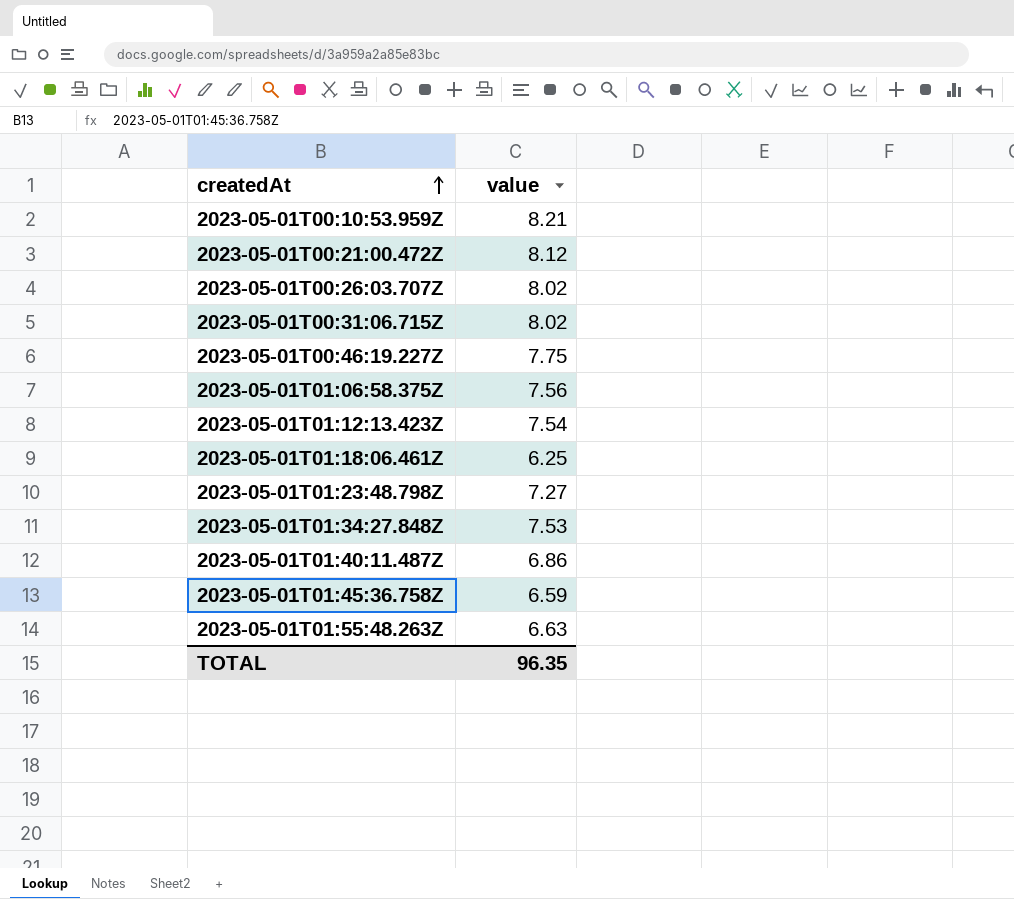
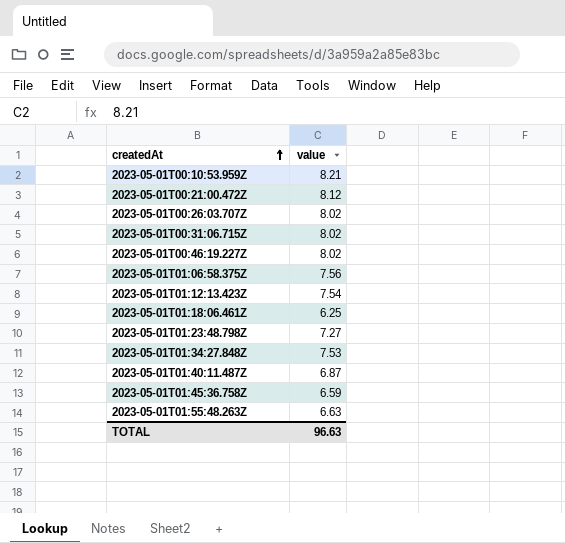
2023-05-01T00:46:19.227Z | value: 7.75 -> 8.02
2023-05-01T01:40:11.487Z | value: 6.86 -> 6.87
TOTAL | value: 96.35 -> 96.63

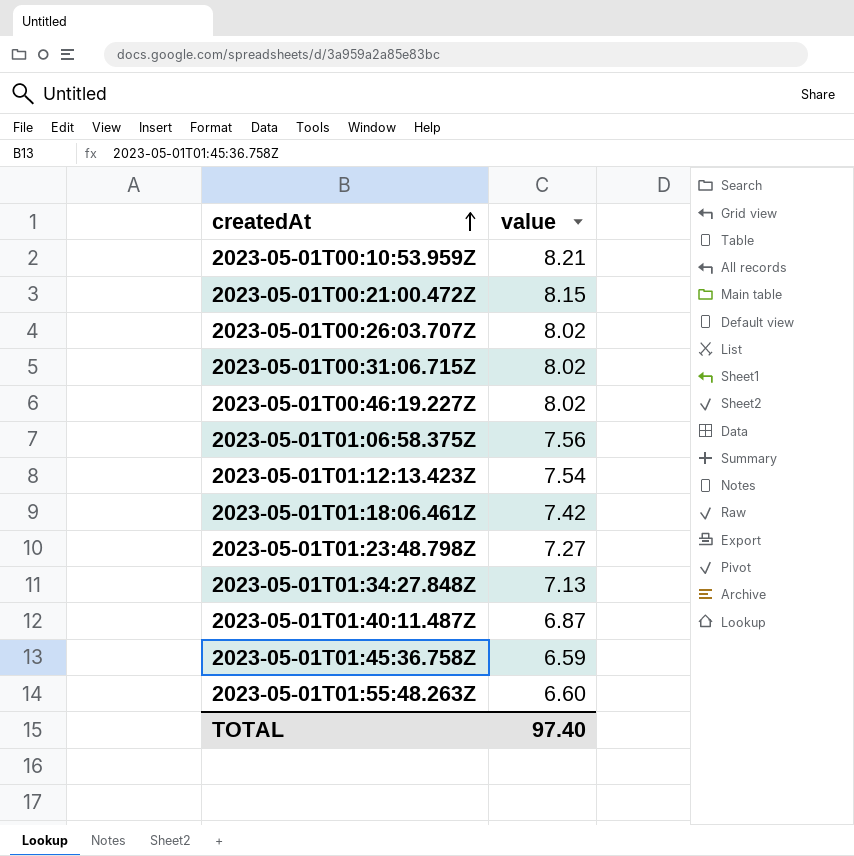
2023-05-01T00:21:00.472Z | value: 8.12 -> 8.15
2023-05-01T01:18:06.461Z | value: 6.25 -> 7.42
2023-05-01T01:34:27.848Z | value: 7.53 -> 7.13
2023-05-01T01:55:48.263Z | value: 6.63 -> 6.60
TOTAL | value: 96.63 -> 97.40

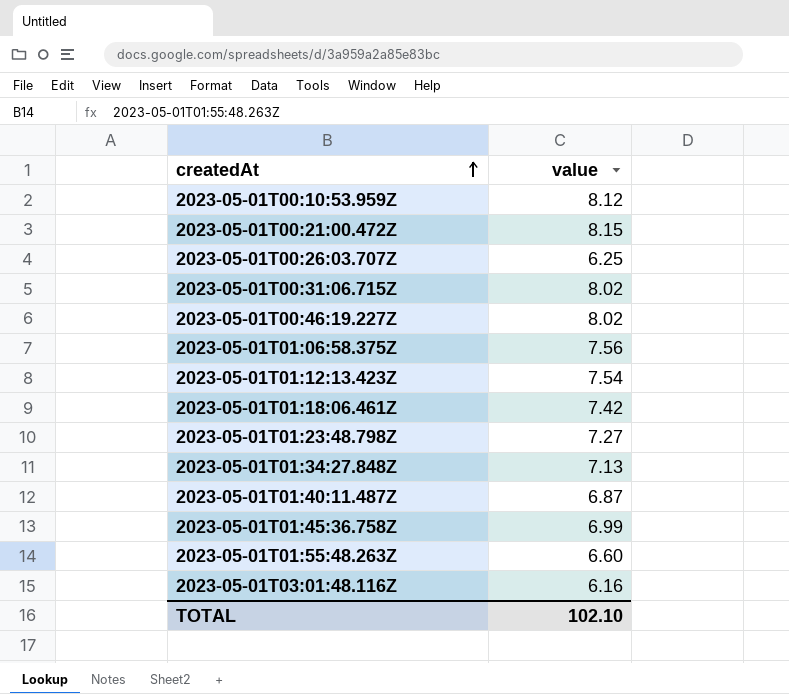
2023-05-01T00:10:53.959Z | value: 8.21 -> 8.12
2023-05-01T00:26:03.707Z | value: 8.02 -> 6.25
2023-05-01T01:45:36.758Z | value: 6.59 -> 6.99
row 2023-05-01T03:01:48.116Z: none -> 6.16
TOTAL | value: 97.40 -> 102.10

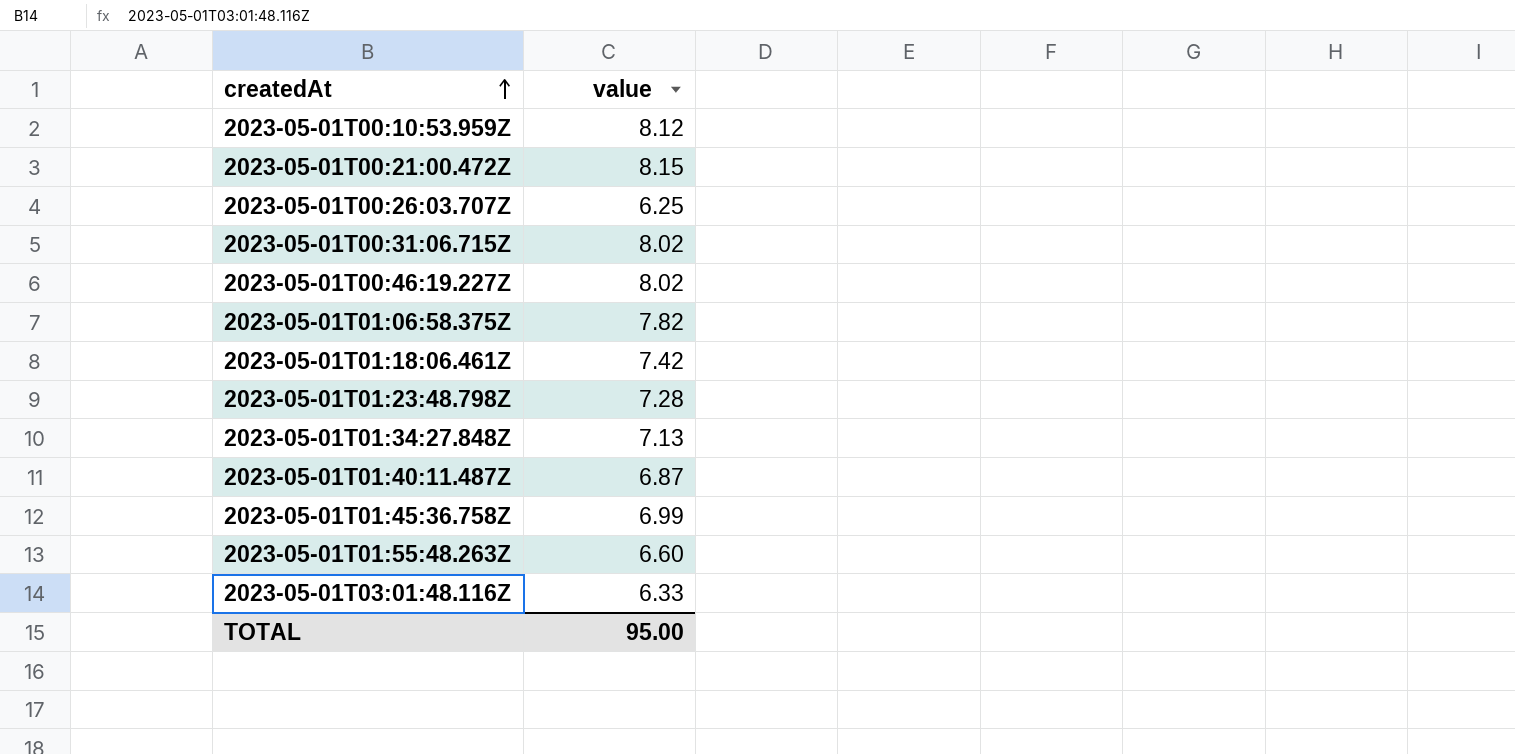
row 2023-05-01T01:12:13.423Z: 7.54 -> none
2023-05-01T01:06:58.375Z | value: 7.56 -> 7.82
2023-05-01T01:23:48.798Z | value: 7.27 -> 7.28
2023-05-01T03:01:48.116Z | value: 6.16 -> 6.33
TOTAL | value: 102.10 -> 95.00

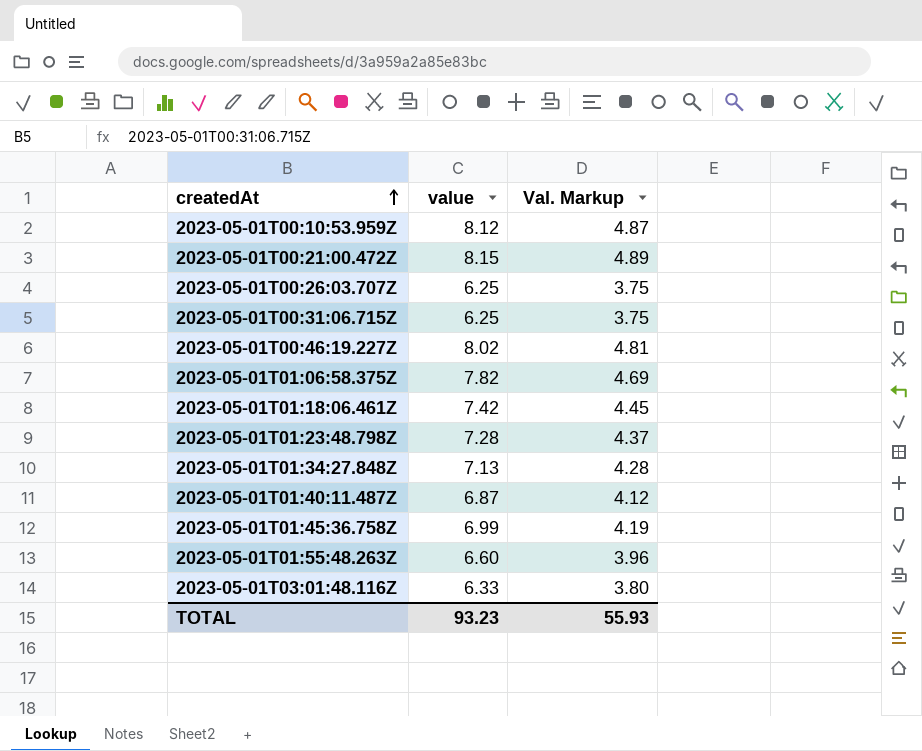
column Val. Markup | formula: none -> [value] * 0.6
2023-05-01T00:31:06.715Z | value: 8.02 -> 6.25
TOTAL | value: 95.00 -> 93.23

